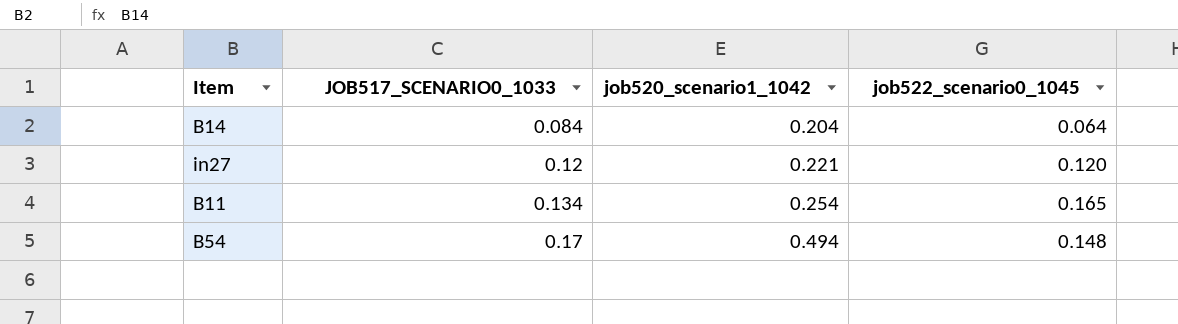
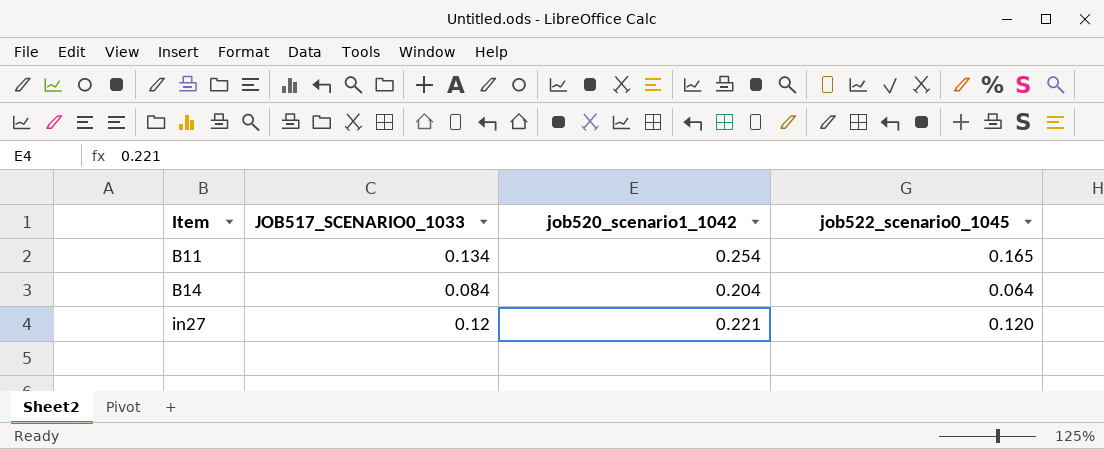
row order: JOB517_SCENARIO0_1033 ascending -> Item ascending
row B54: 0.17 | 0.494 | 0.148 -> none

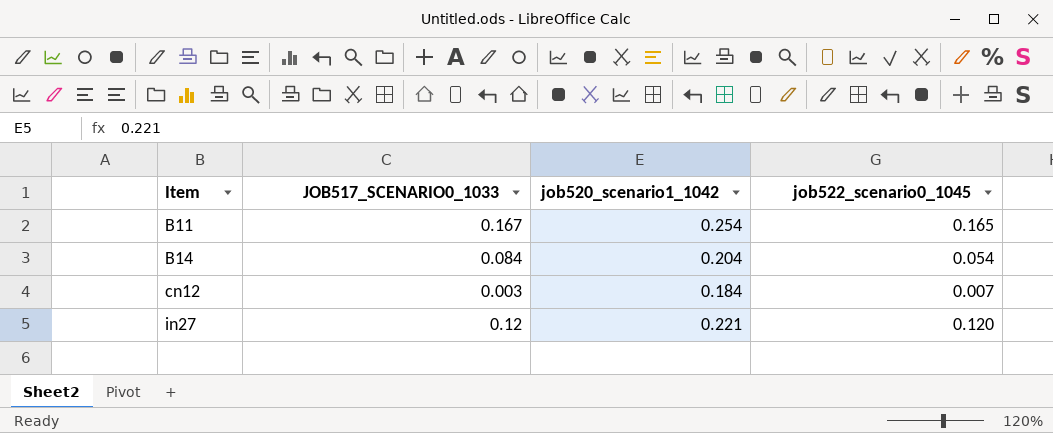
B11 | JOB517_SCENARIO0_1033: 0.134 -> 0.167
B14 | job522_scenario0_1045: 0.064 -> 0.054
row cn12: none -> 0.003 | 0.184 | 0.007

